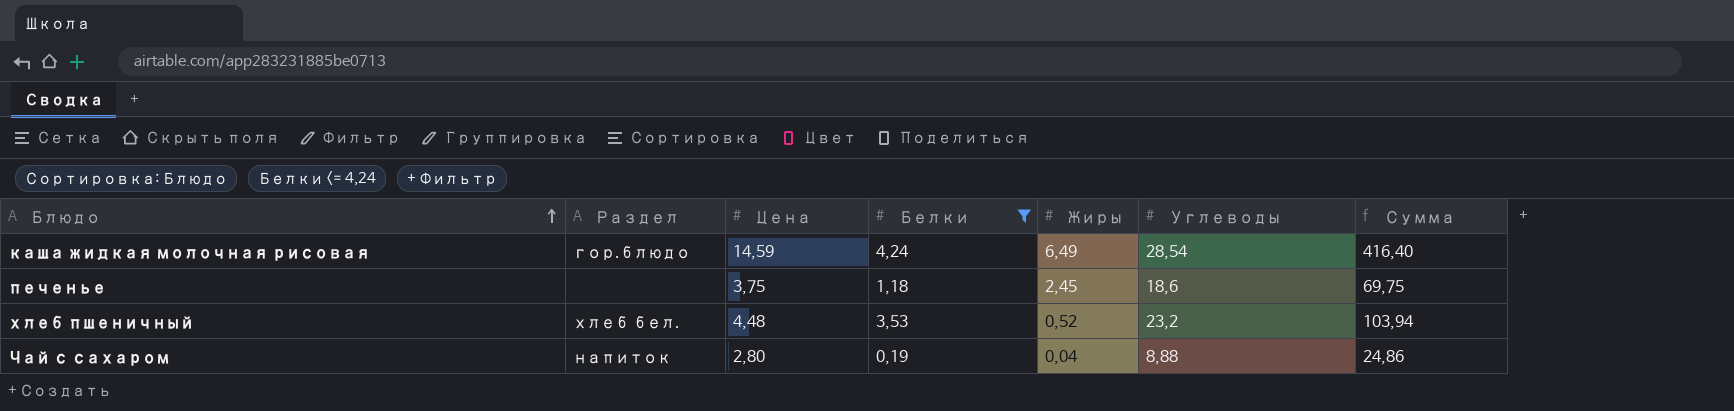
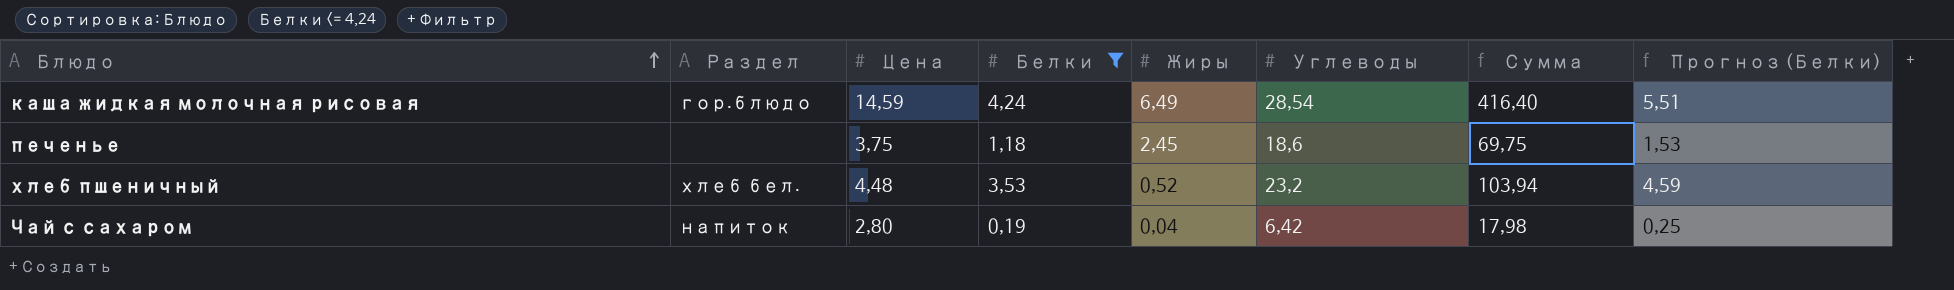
column Прогноз (Белки) | formula: none -> [Белки] * 1,3
Чай с сахаром | Углеводы: 8,88 -> 6,42
Чай с сахаром | Сумма: 24,86 -> 17,98

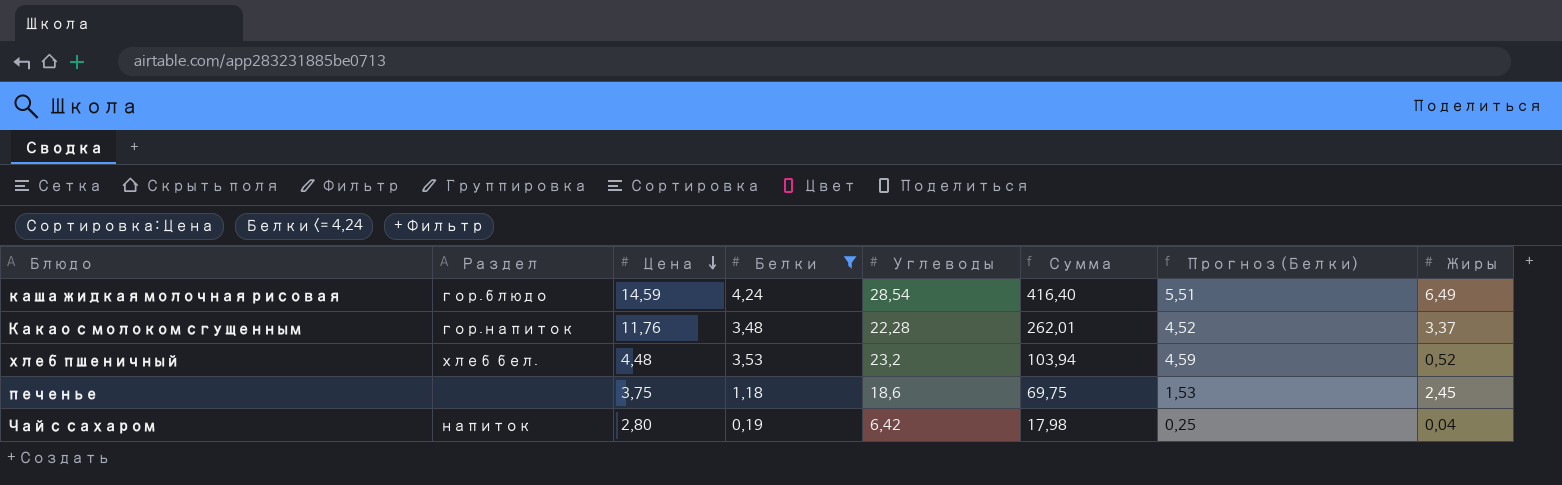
row order: Блюдо ascending -> Цена descending
column Жиры | position: 5 -> 8
row Какао с молоком сгущенным: none -> гор.напиток | 11,76 | 3,48 | 22,28 | 262,01 | 4,52 | 3,37

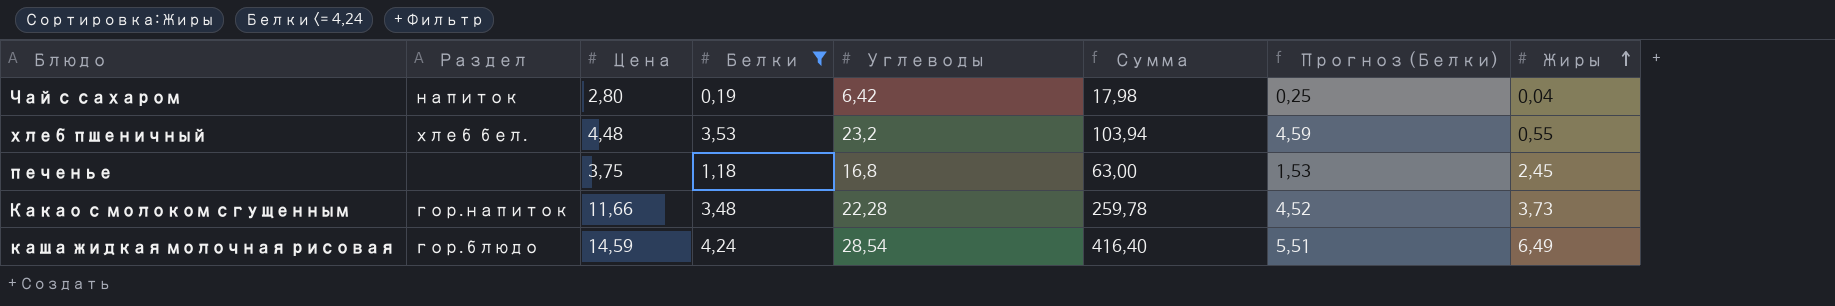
row order: Цена descending -> Жиры ascending
хлеб пшеничный | Жиры: 0,52 -> 0,55
печенье | Углеводы: 18,6 -> 16,8
печенье | Сумма: 69,75 -> 63,00
Какао с молоком сгущенным | Цена: 11,76 -> 11,66
Какао с молоком сгущенным | Сумма: 262,01 -> 259,78
Какао с молоком сгущенным | Жиры: 3,37 -> 3,73

